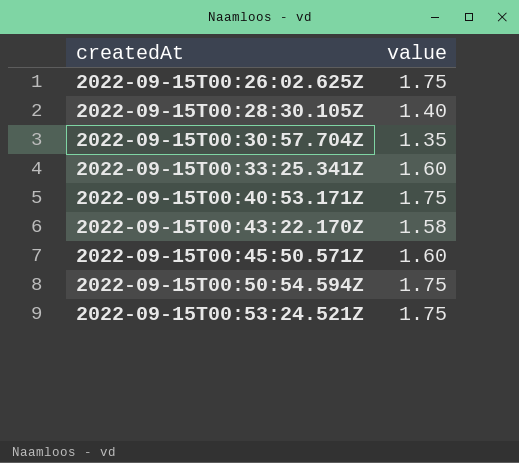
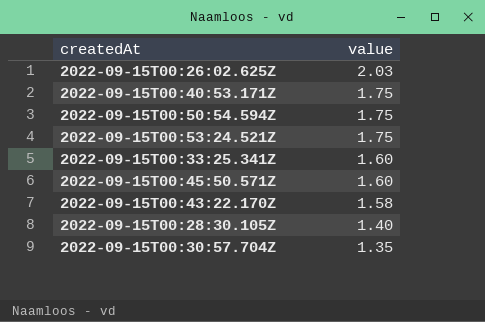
row order: createdAt ascending -> value descending
2022-09-15T00:26:02.625Z | value: 1.75 -> 2.03

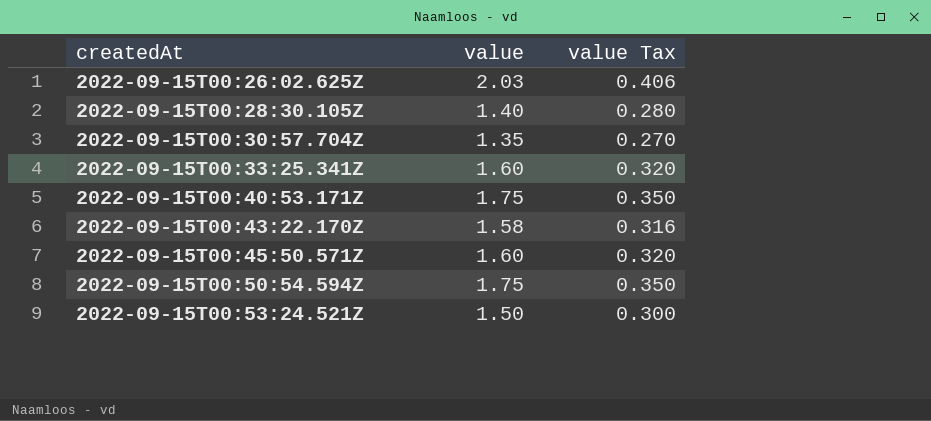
row order: value descending -> createdAt ascending
column value Tax | formula: none -> [value] * 0.2
2022-09-15T00:53:24.521Z | value: 1.75 -> 1.50

